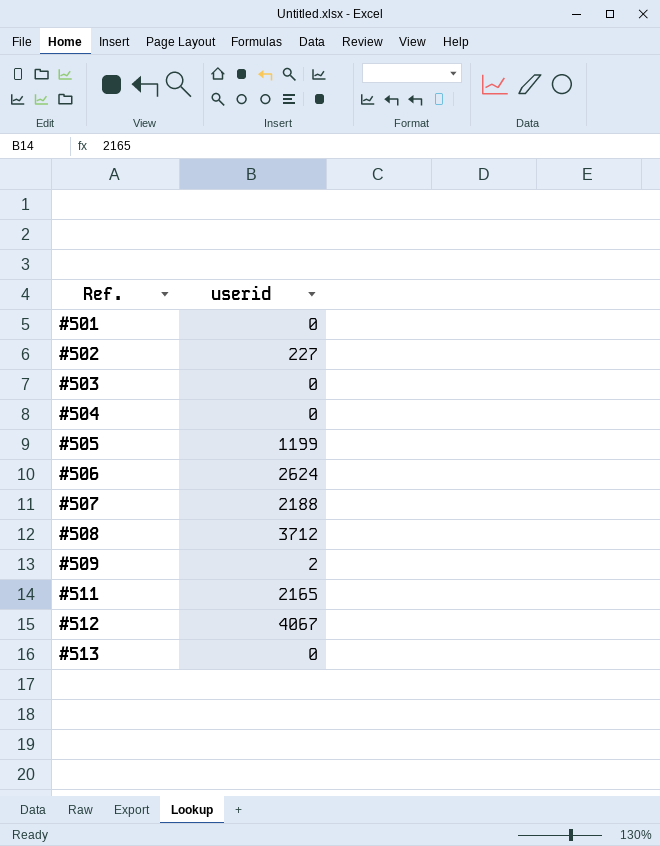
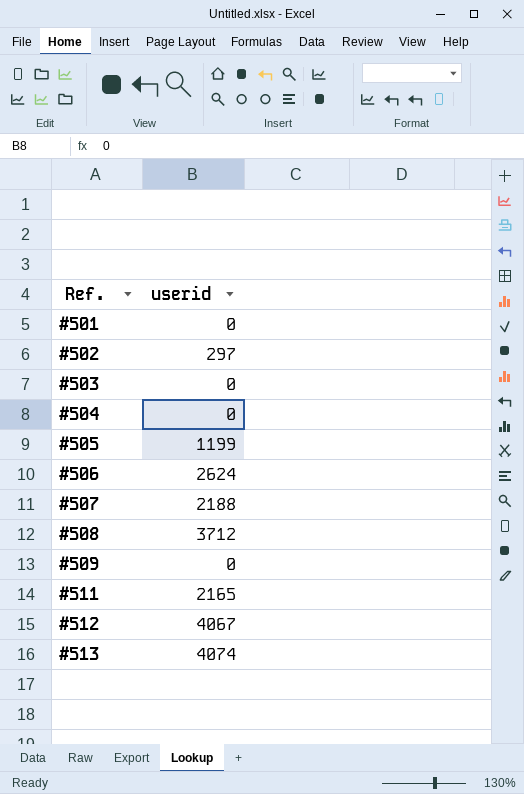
#502 | userid: 227 -> 297
#509 | userid: 2 -> 0
#513 | userid: 0 -> 4074

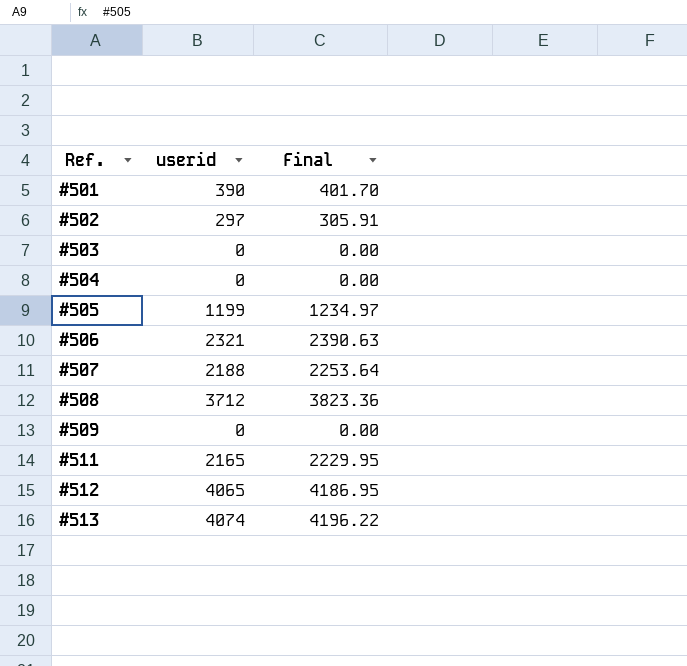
column Final | formula: none -> [userid] * 1.03
#501 | userid: 0 -> 390
#506 | userid: 2624 -> 2321
#512 | userid: 4067 -> 4065

